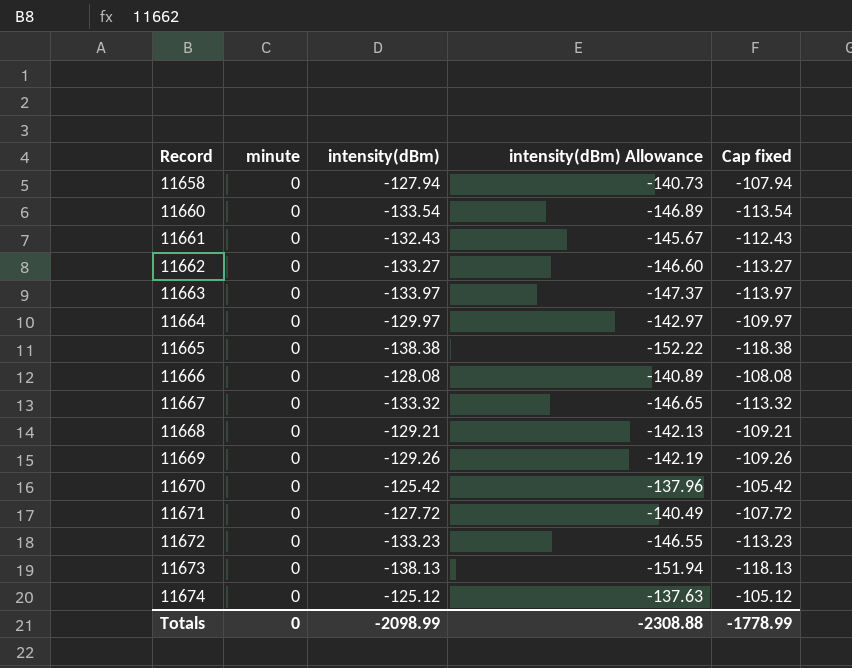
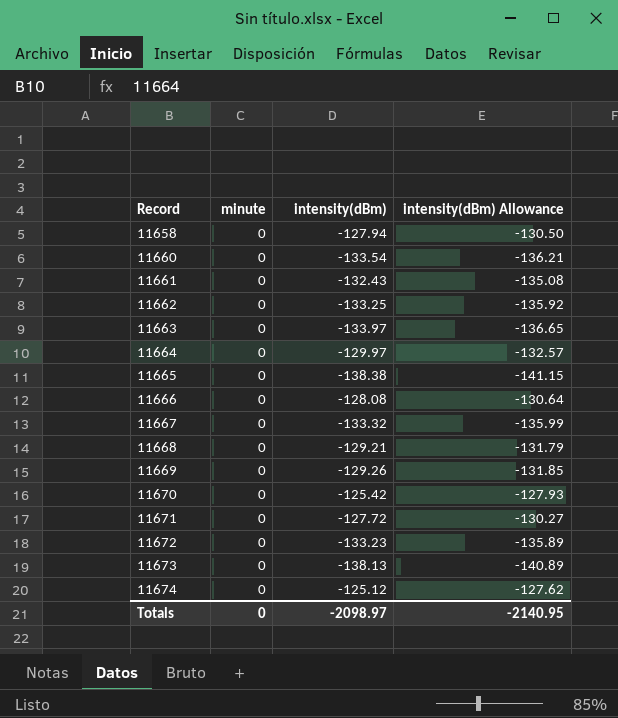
column Cap fixed | formula: [intensity(dBm)] + 20 -> none
column intensity(dBm) Allowance | formula: [intensity(dBm)] * 1.1 -> [intensity(dBm)] * 1.02
11662 | intensity(dBm): -133.27 -> -133.25
Totals | intensity(dBm): -2098.99 -> -2098.97
Totals | intensity(dBm) Allowance: -2308.88 -> -2140.95

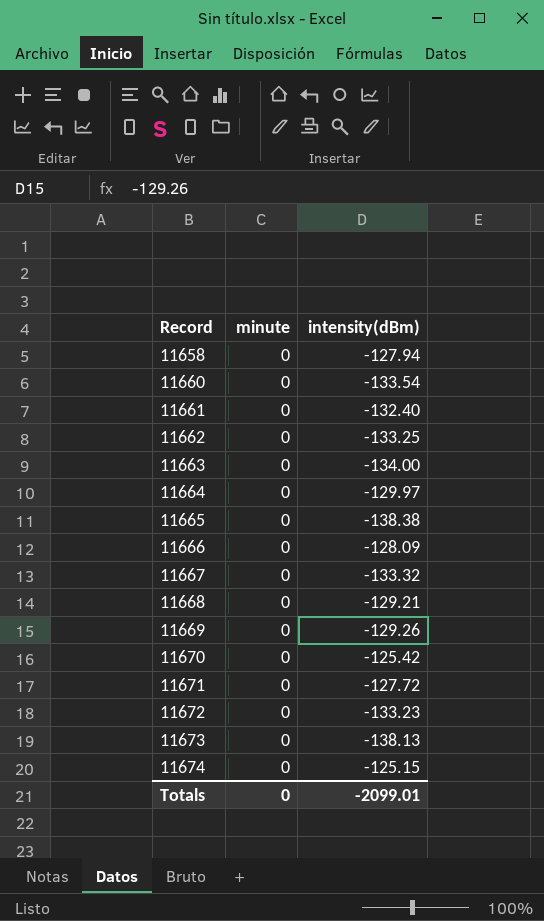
column intensity(dBm) Allowance | formula: [intensity(dBm)] * 1.02 -> none
11661 | intensity(dBm): -132.43 -> -132.40
11663 | intensity(dBm): -133.97 -> -134.00
11666 | intensity(dBm): -128.08 -> -128.09
11674 | intensity(dBm): -125.12 -> -125.15
Totals | intensity(dBm): -2098.97 -> -2099.01

